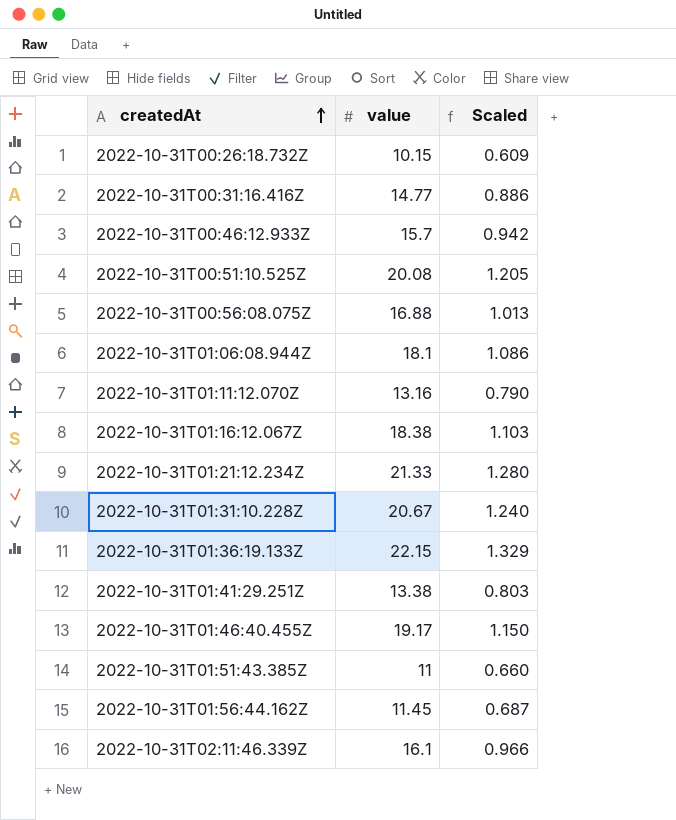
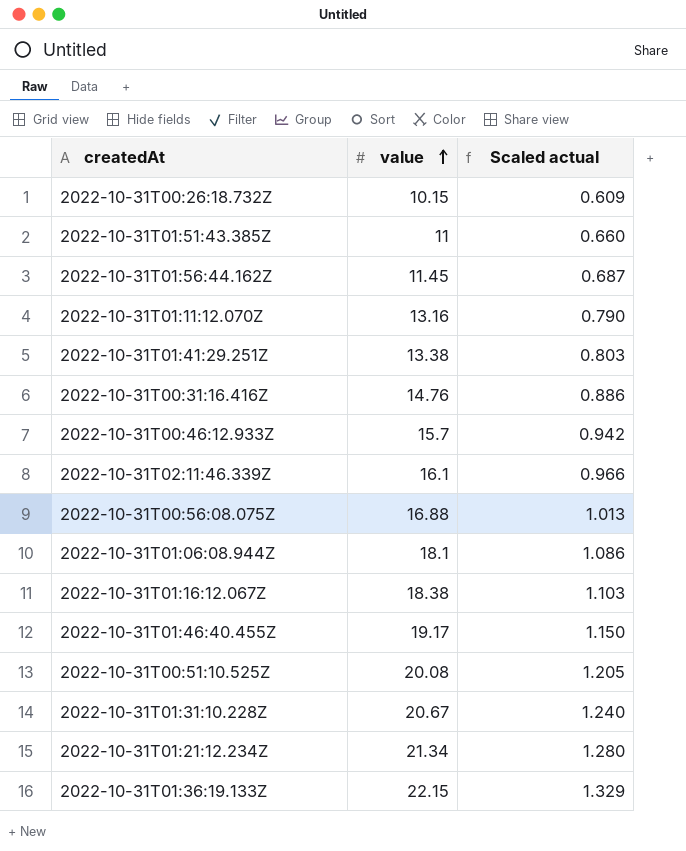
row order: createdAt ascending -> value ascending
column name: Scaled -> Scaled actual
2022-10-31T00:31:16.416Z | value: 14.77 -> 14.76
2022-10-31T01:21:12.234Z | value: 21.33 -> 21.34

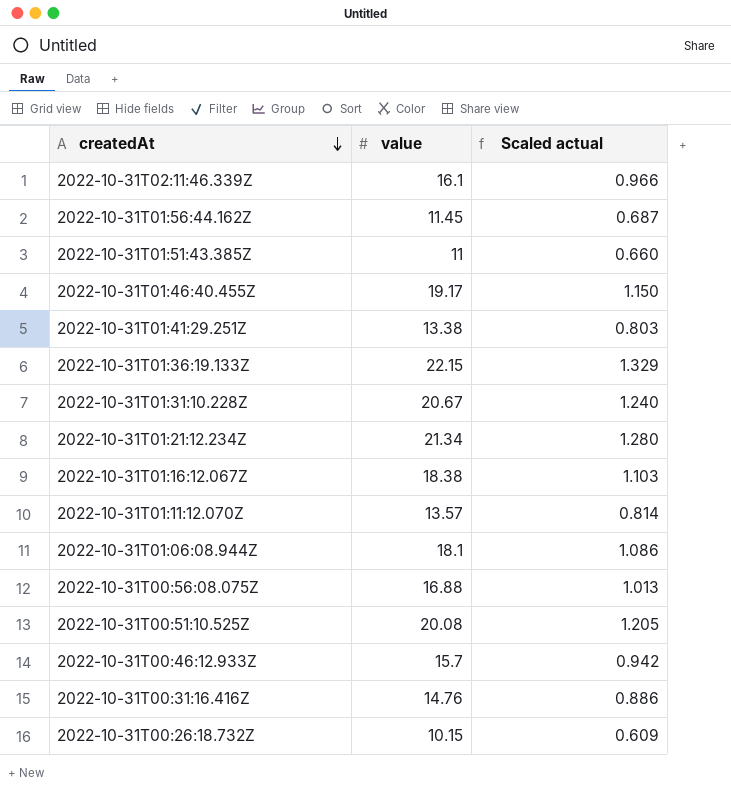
row order: value ascending -> createdAt descending
2022-10-31T01:11:12.070Z | value: 13.16 -> 13.57
2022-10-31T01:11:12.070Z | Scaled actual: 0.790 -> 0.814

